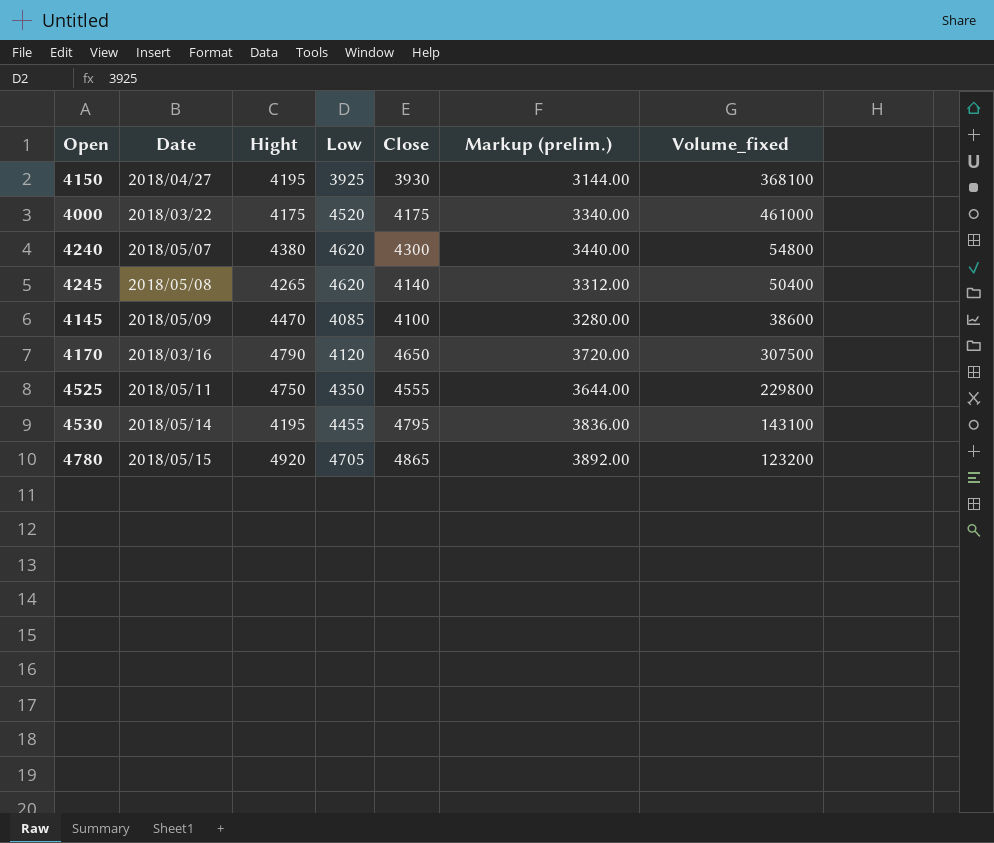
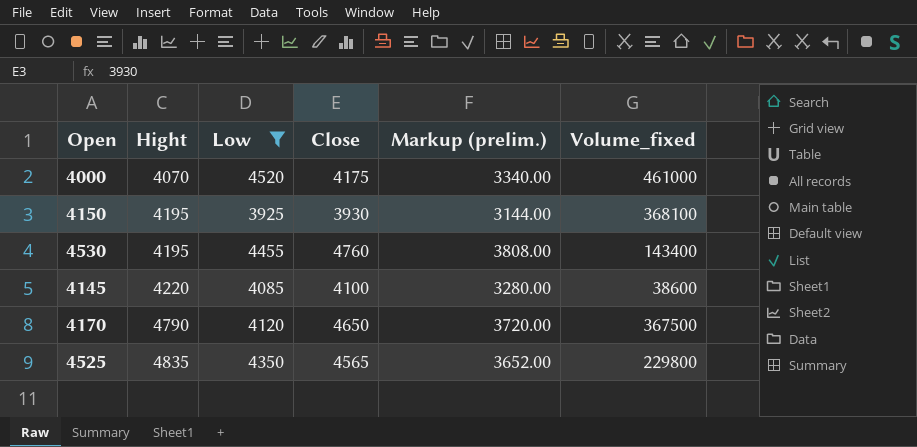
filter: none -> Low <= 4520
row order: none -> Hight ascending
column Date | position: 2 -> none
4000 | Hight: 4175 -> 4070
4530 | Close: 4795 -> 4760
4530 | Markup (prelim.): 3836.00 -> 3808.00
4530 | Volume_fixed: 143100 -> 143400
4145 | Hight: 4470 -> 4220
4170 | Volume_fixed: 307500 -> 367500
4525 | Hight: 4750 -> 4835
4525 | Close: 4555 -> 4565
4525 | Markup (prelim.): 3644.00 -> 3652.00

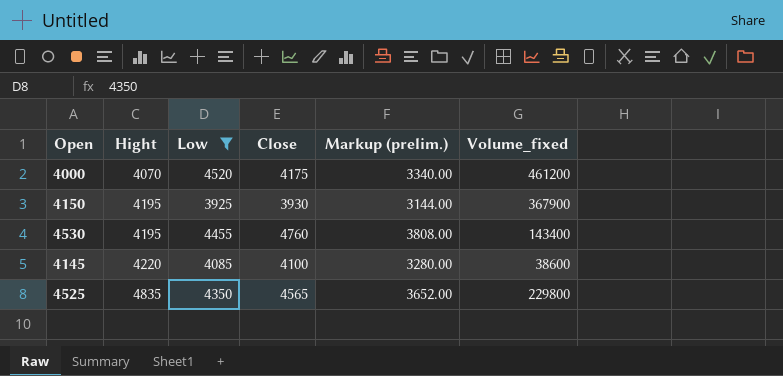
row 4170: 4790 | 4120 | 4650 | 3720.00 | 367500 -> none
4000 | Volume_fixed: 461000 -> 461200
4150 | Volume_fixed: 368100 -> 367900

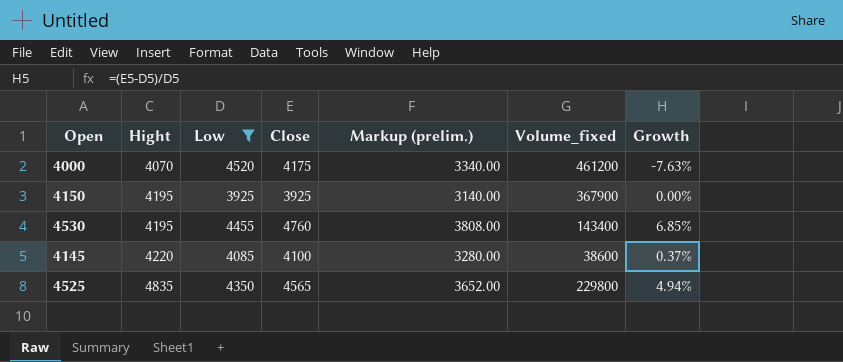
column Growth | formula: none -> ([Close] - [Low]) / [Low]
4150 | Close: 3930 -> 3925
4150 | Markup (prelim.): 3144.00 -> 3140.00

